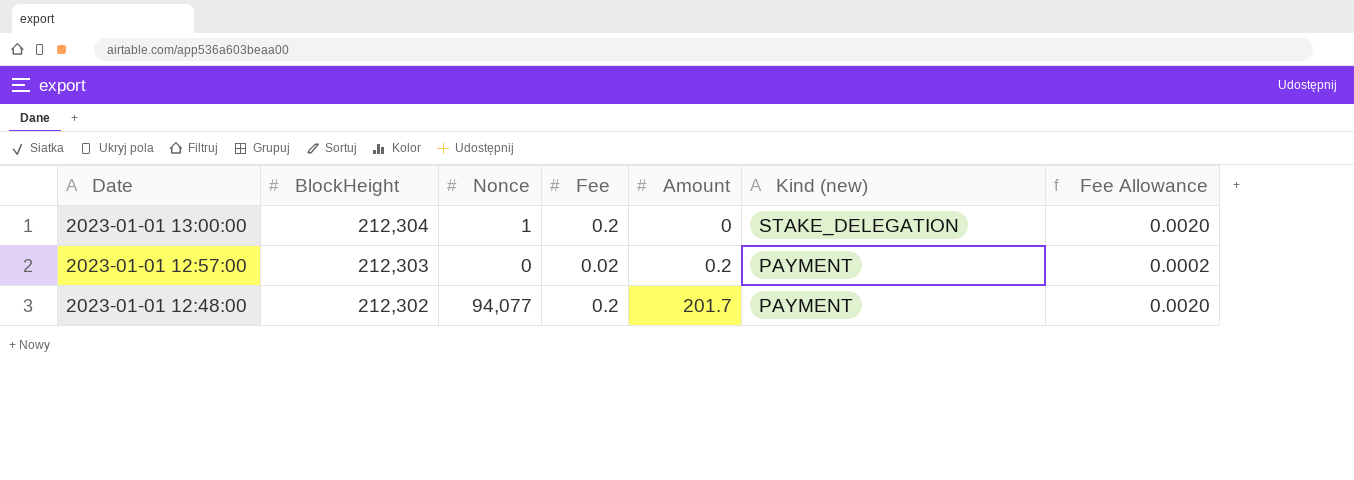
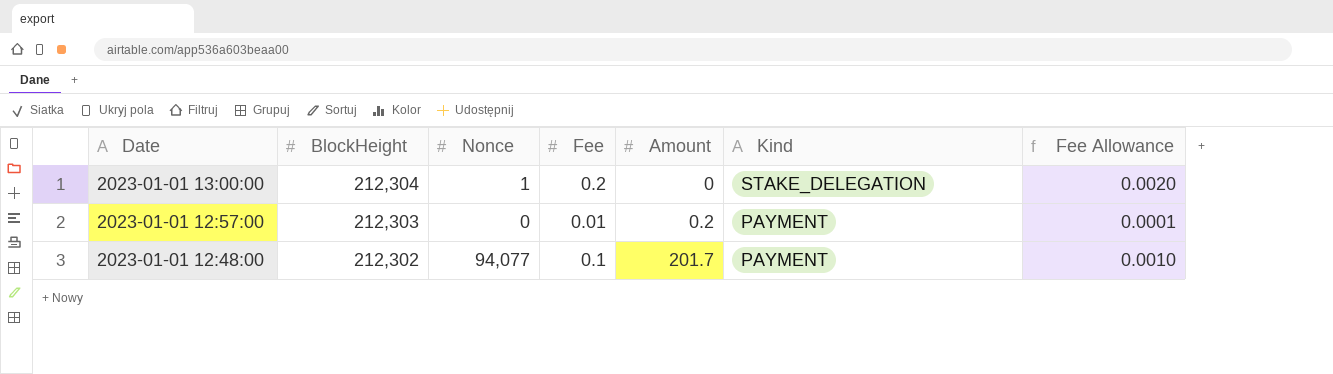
column name: Kind (new) -> Kind
2023-01-01 12:57:00 | Fee: 0.02 -> 0.01
2023-01-01 12:57:00 | Fee Allowance: 0.0002 -> 0.0001
2023-01-01 12:48:00 | Fee: 0.2 -> 0.1
2023-01-01 12:48:00 | Fee Allowance: 0.0020 -> 0.0010

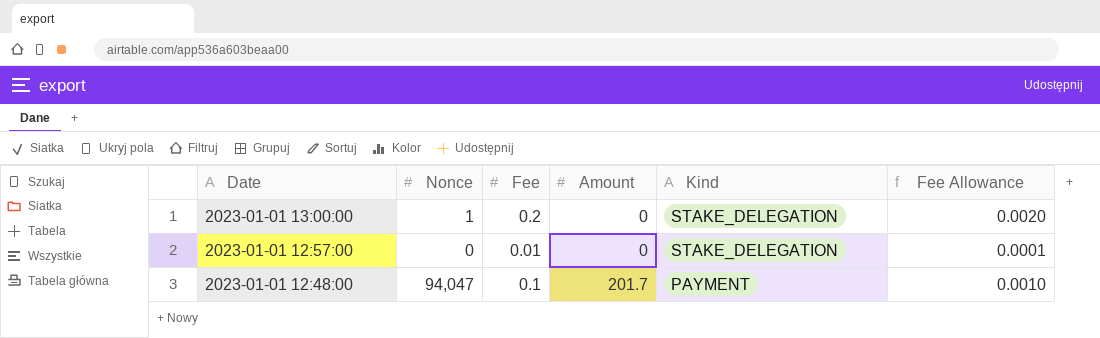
column BlockHeight | position: 2 -> none
2023-01-01 12:57:00 | Amount: 0.2 -> 0
2023-01-01 12:57:00 | Kind: PAYMENT -> STAKE_DELEGATION
2023-01-01 12:48:00 | Nonce: 94,077 -> 94,047

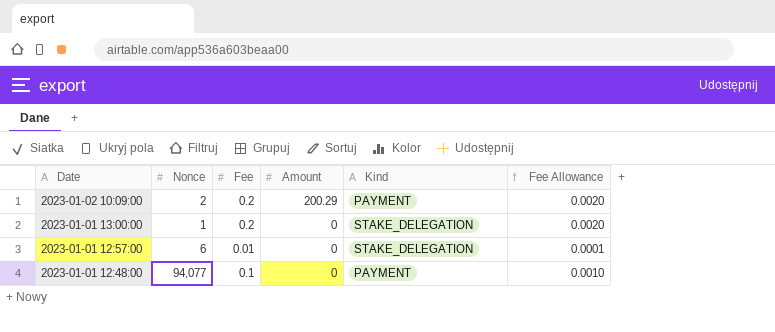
row 2023-01-02 10:09:00: none -> 2 | 0.2 | 200.29 | PAYMENT | 0.0020
2023-01-01 12:57:00 | Nonce: 0 -> 6
2023-01-01 12:48:00 | Nonce: 94,047 -> 94,077
2023-01-01 12:48:00 | Amount: 201.7 -> 0

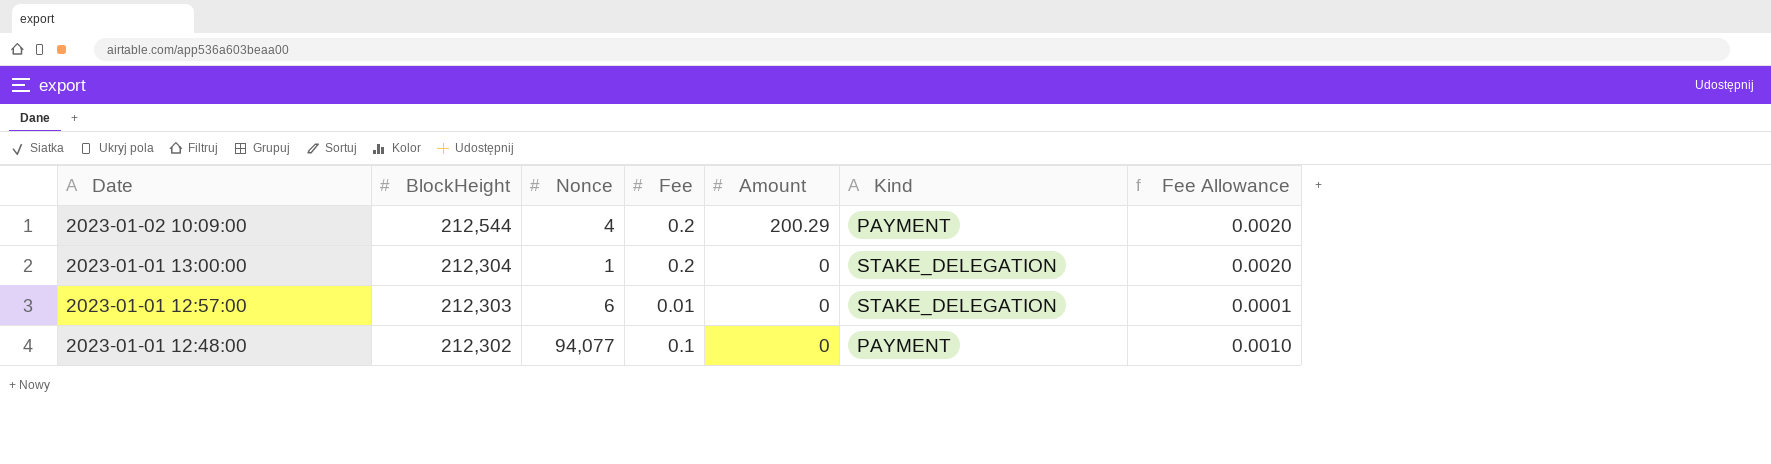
column BlockHeight | position: none -> 2
2023-01-02 10:09:00 | Nonce: 2 -> 4

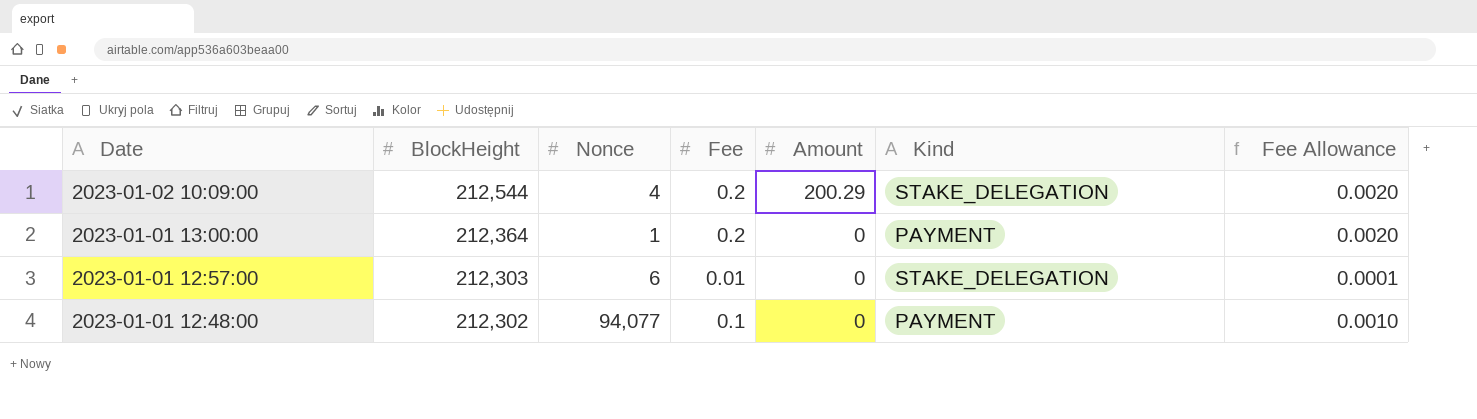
2023-01-02 10:09:00 | Kind: PAYMENT -> STAKE_DELEGATION
2023-01-01 13:00:00 | BlockHeight: 212,304 -> 212,364
2023-01-01 13:00:00 | Kind: STAKE_DELEGATION -> PAYMENT

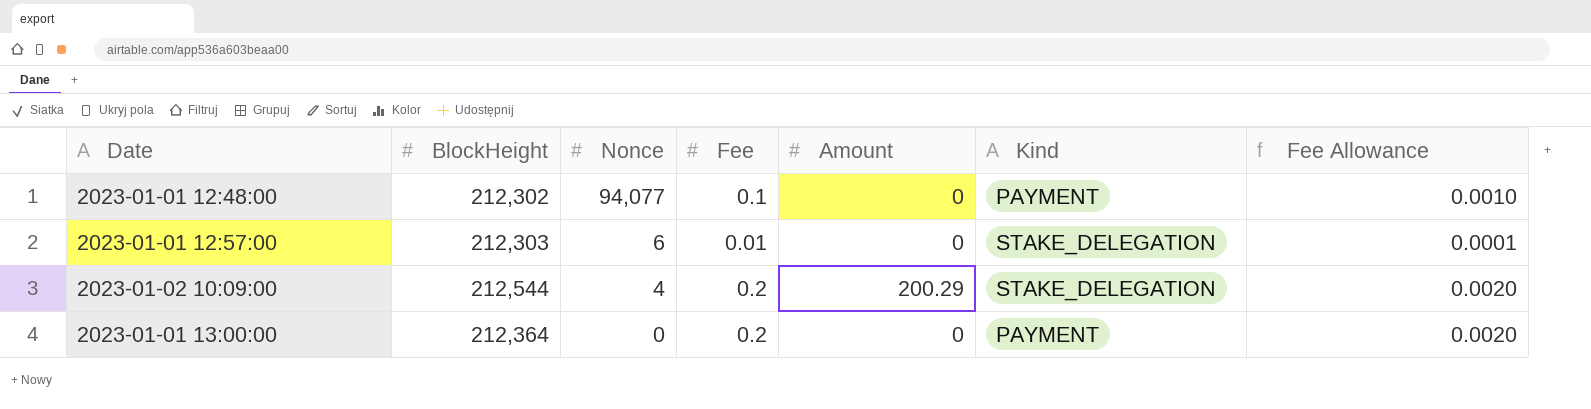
row order: Date descending -> Nonce descending
2023-01-01 13:00:00 | Nonce: 1 -> 0

